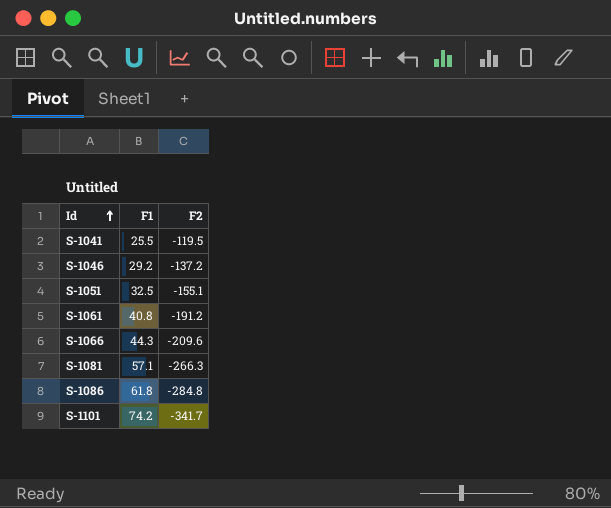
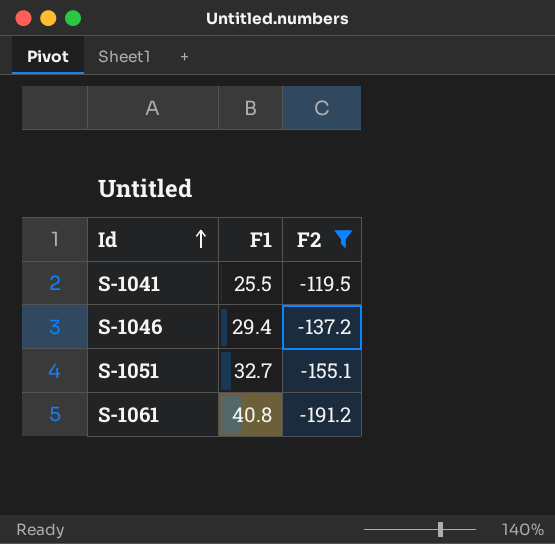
filter: none -> F2 >= -191.2
S-1046 | F1: 29.2 -> 29.4
S-1051 | F1: 32.5 -> 32.7

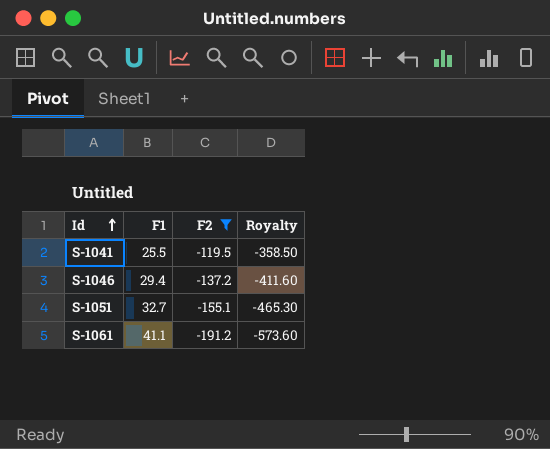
column Royalty | formula: none -> [F2] * 3
S-1061 | F1: 40.8 -> 41.1

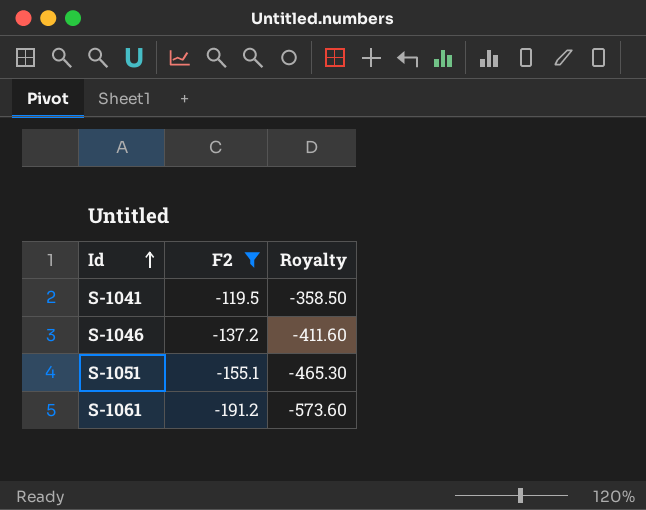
column F1 | position: 2 -> none

